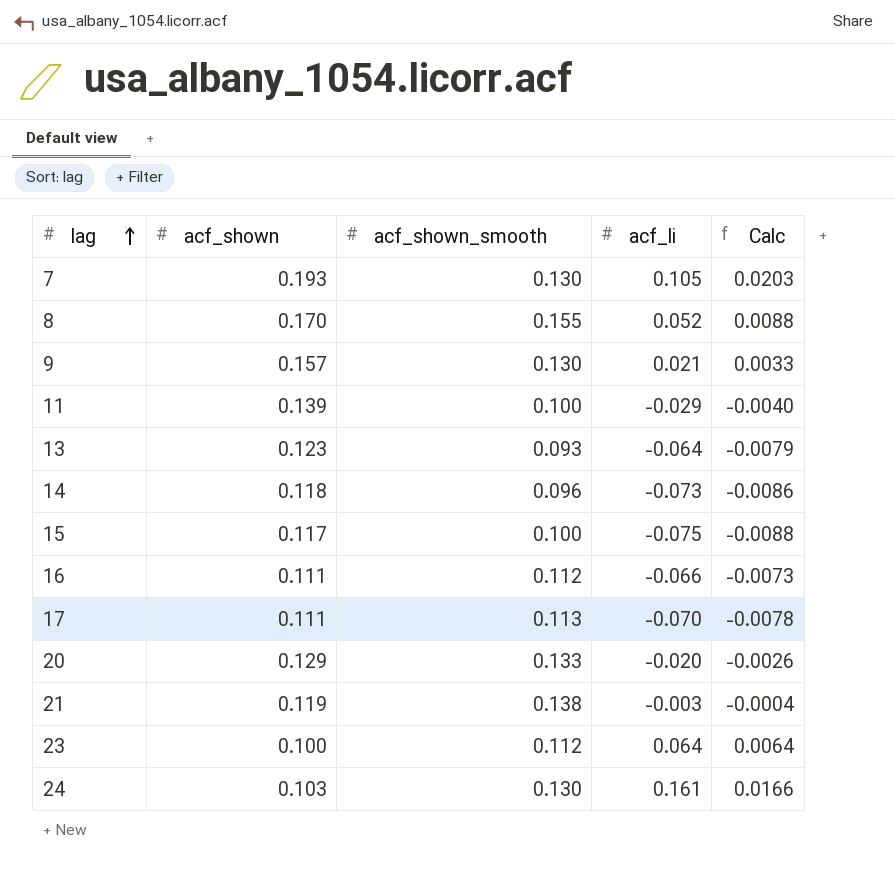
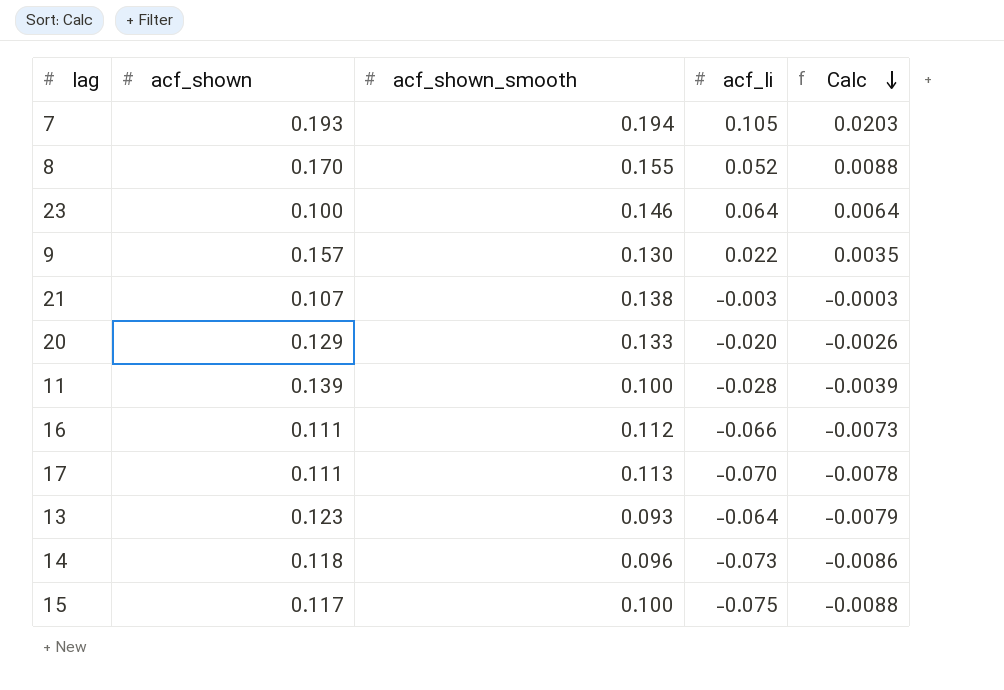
row order: lag ascending -> Calc descending
row 24: 0.103 | 0.130 | 0.161 | 0.0166 -> none
7 | acf_shown_smooth: 0.130 -> 0.194
23 | acf_shown_smooth: 0.112 -> 0.146
9 | acf_li: 0.021 -> 0.022
9 | Calc: 0.0033 -> 0.0035
21 | acf_shown: 0.119 -> 0.107
21 | Calc: -0.0004 -> -0.0003
11 | acf_li: -0.029 -> -0.028
11 | Calc: -0.0040 -> -0.0039

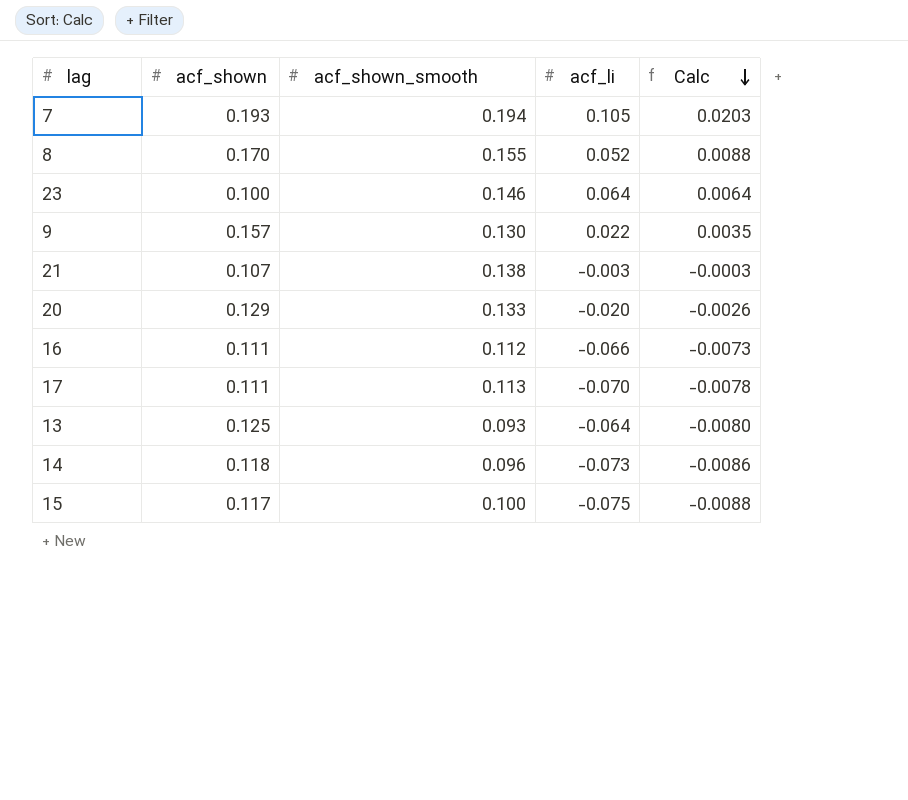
row 11: 0.139 | 0.100 | -0.028 | -0.0039 -> none
13 | acf_shown: 0.123 -> 0.125
13 | Calc: -0.0079 -> -0.0080

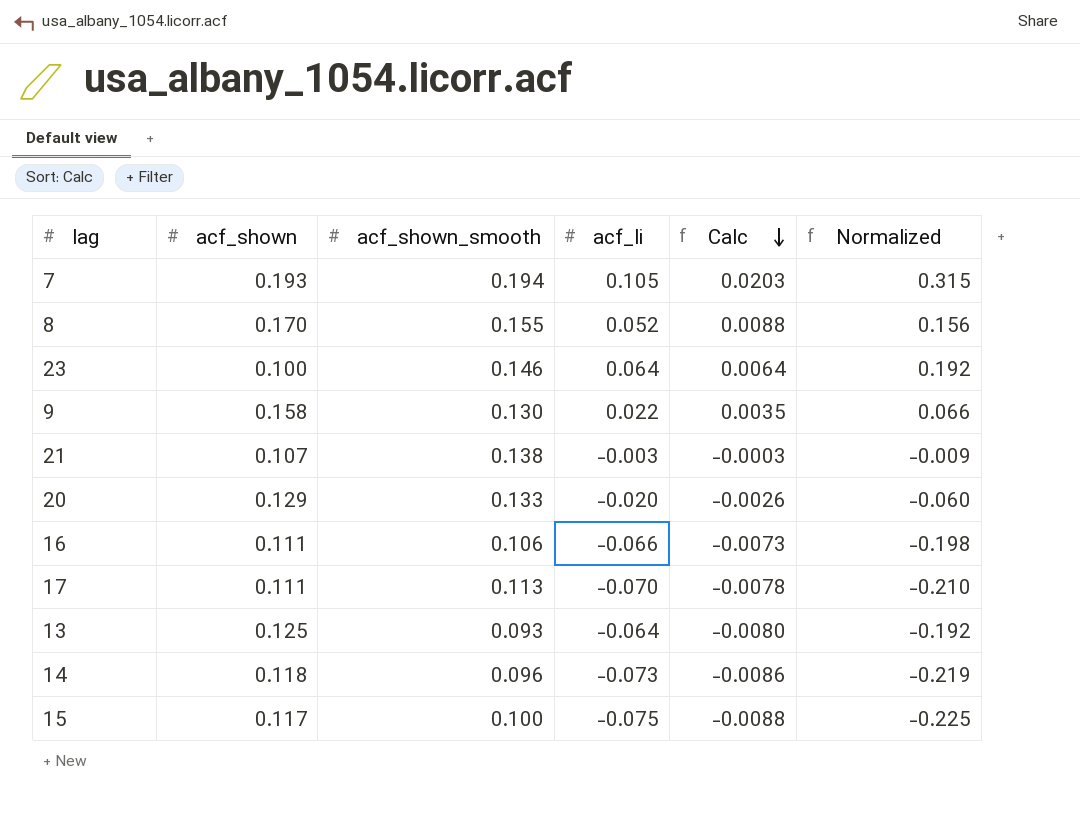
column Normalized | formula: none -> [acf_li] * 3
9 | acf_shown: 0.157 -> 0.158
16 | acf_shown_smooth: 0.112 -> 0.106

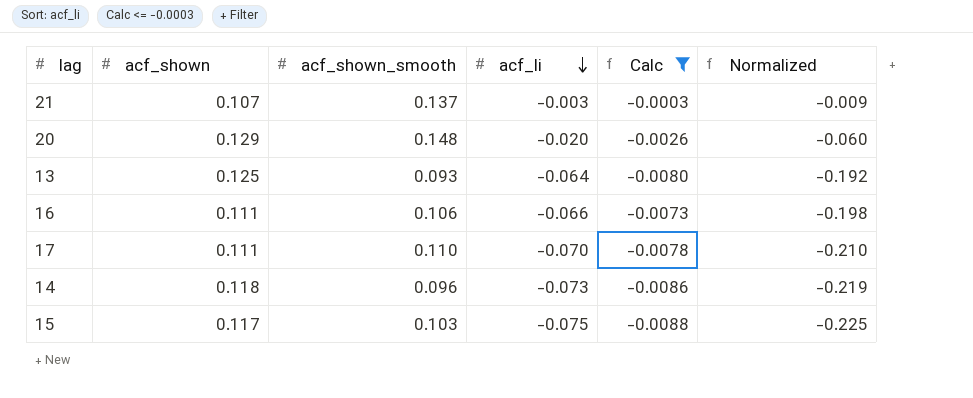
filter: none -> Calc <= -0.0003
row order: Calc descending -> acf_li descending
21 | acf_shown_smooth: 0.138 -> 0.137
20 | acf_shown_smooth: 0.133 -> 0.148
17 | acf_shown_smooth: 0.113 -> 0.110
15 | acf_shown_smooth: 0.100 -> 0.103

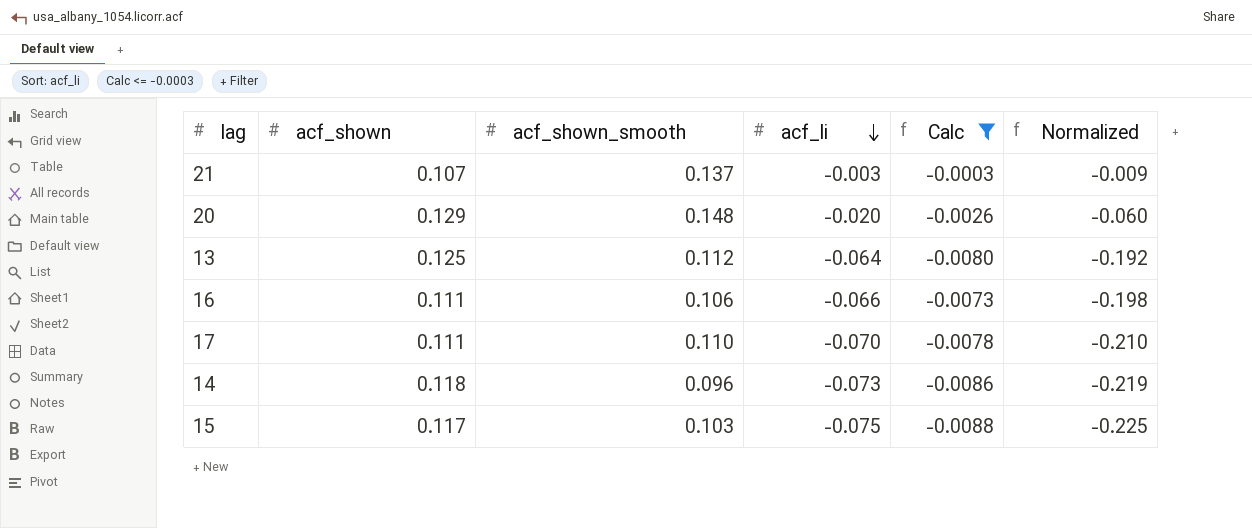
13 | acf_shown_smooth: 0.093 -> 0.112

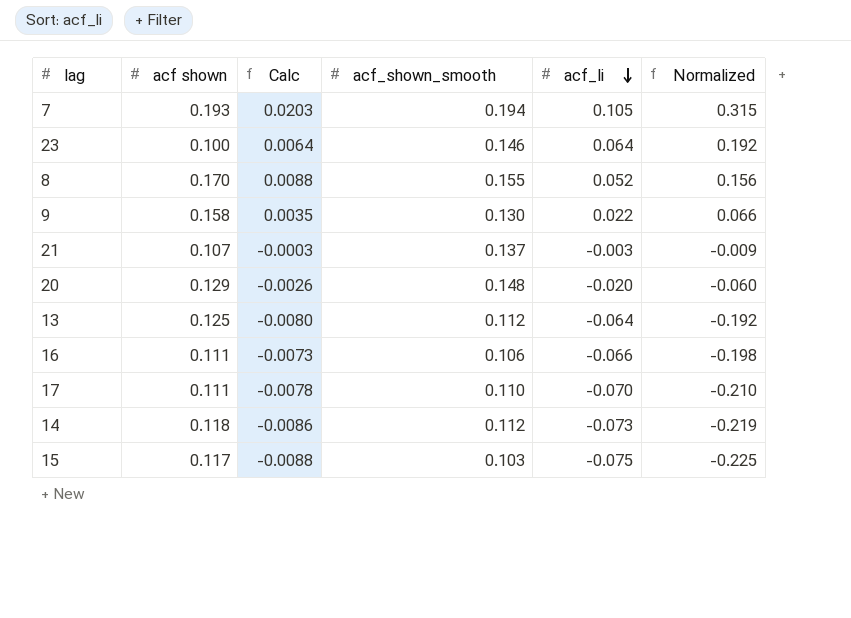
filter: Calc <= -0.0003 -> none
column name: acf_shown -> acf shown
column Calc | position: 5 -> 3
14 | acf_shown_smooth: 0.096 -> 0.112

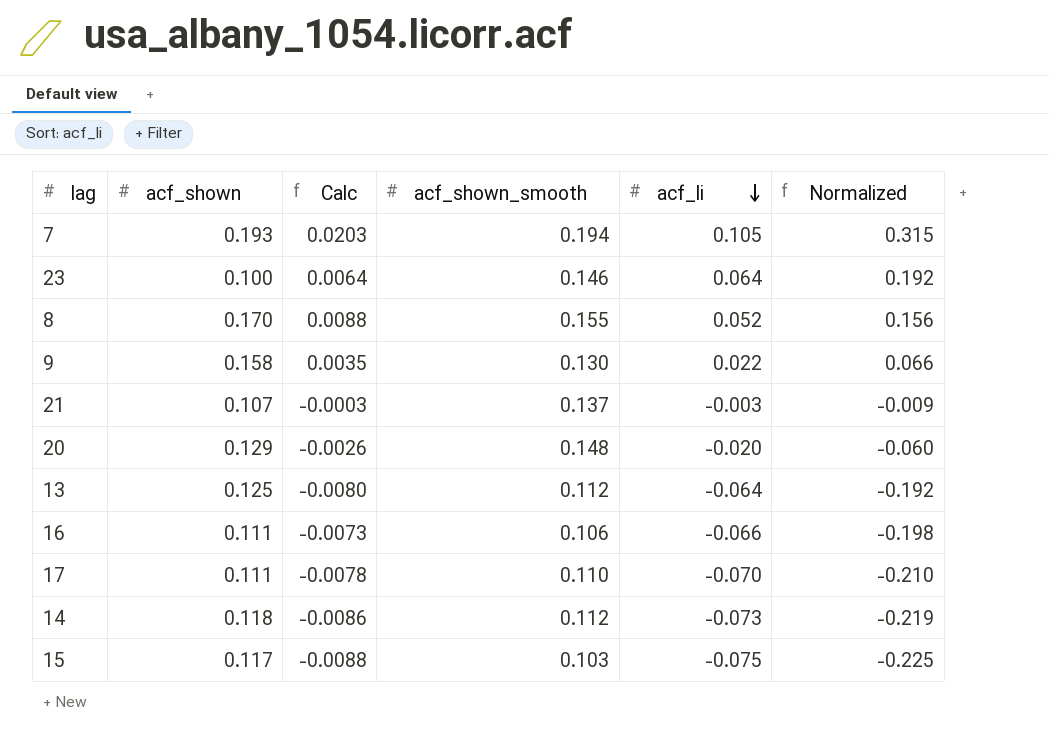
column name: acf shown -> acf_shown

